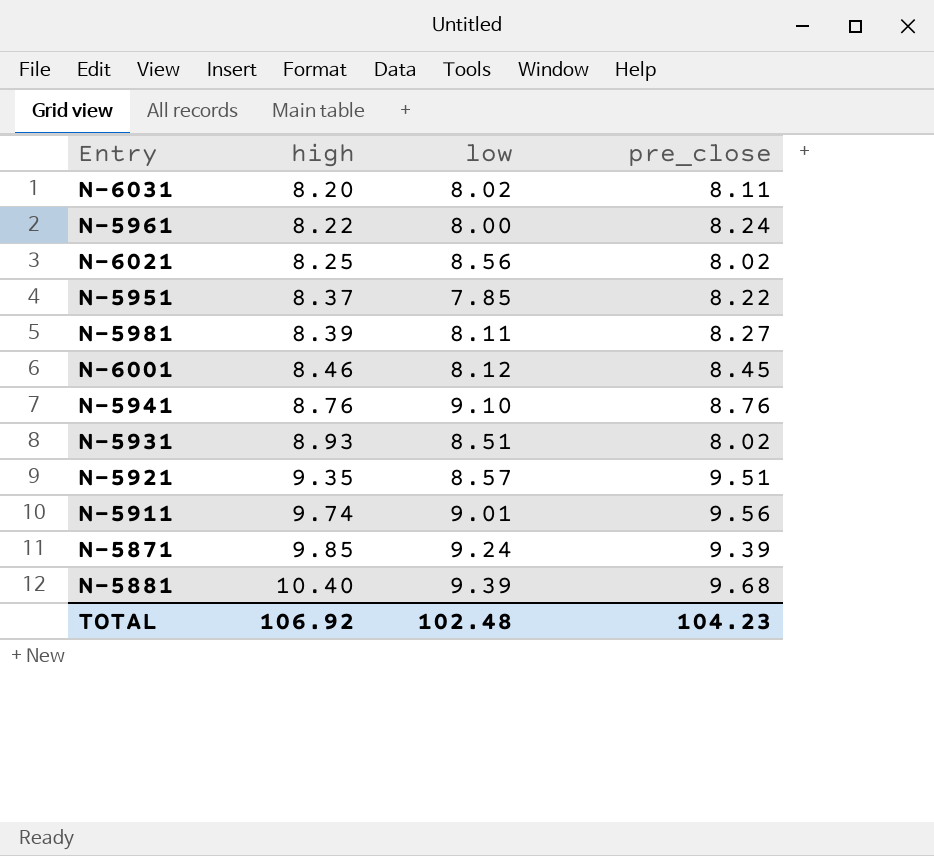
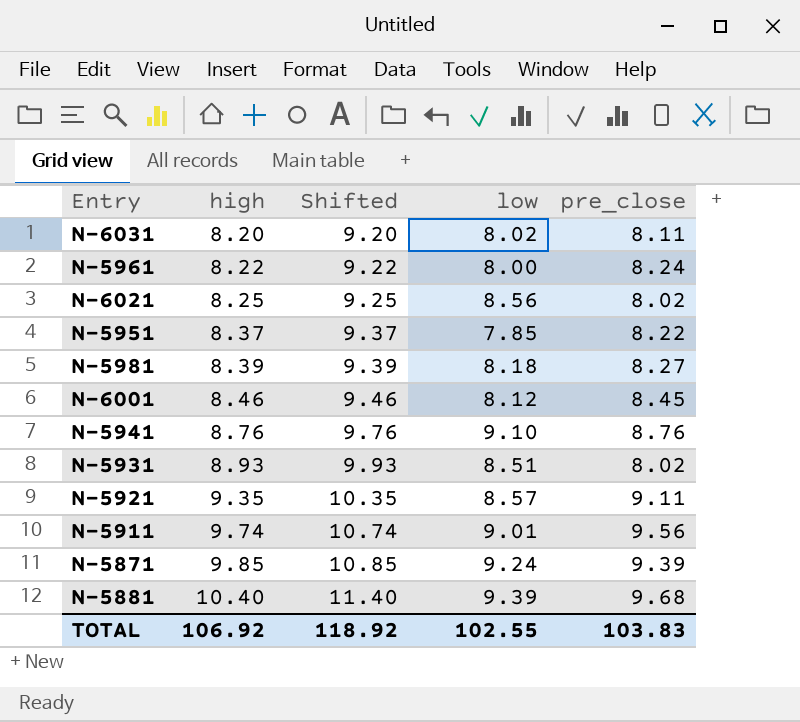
column Shifted | formula: none -> [high] + 1
N-5981 | low: 8.11 -> 8.18
N-5921 | pre_close: 9.51 -> 9.11
TOTAL | low: 102.48 -> 102.55
TOTAL | pre_close: 104.23 -> 103.83

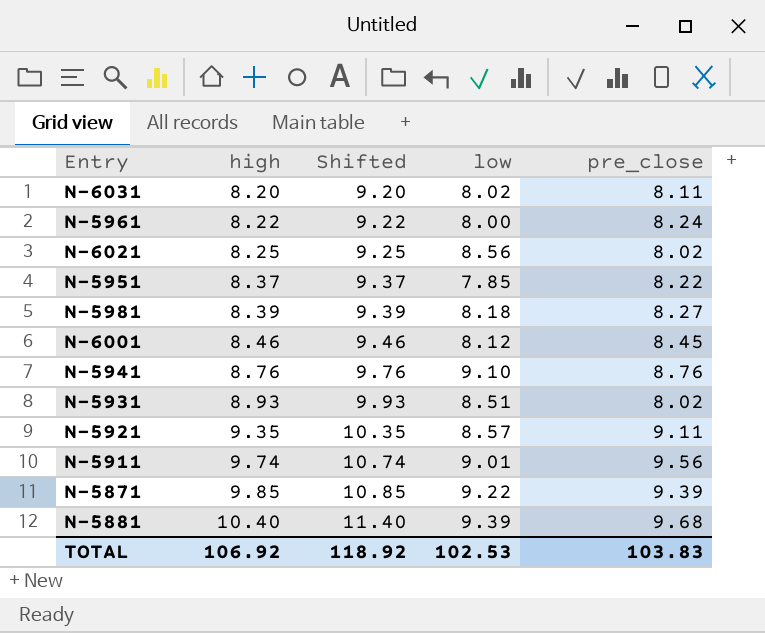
N-5871 | low: 9.24 -> 9.22
TOTAL | low: 102.55 -> 102.53

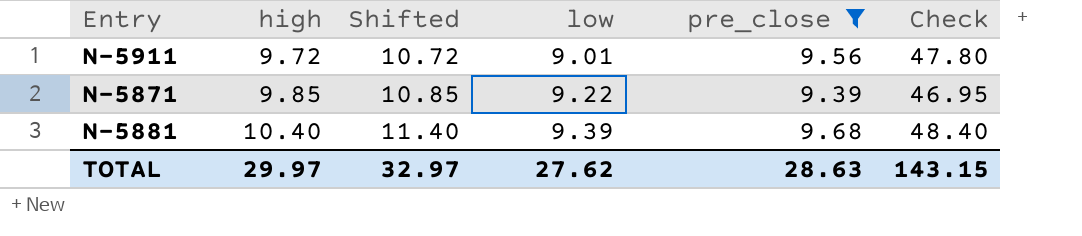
filter: none -> pre_close >= 9.39
column Check | formula: none -> [pre_close] * 5
N-5911 | high: 9.74 -> 9.72
N-5911 | Shifted: 10.74 -> 10.72
TOTAL | high: 106.92 -> 29.97
TOTAL | Shifted: 118.92 -> 32.97
TOTAL | low: 102.53 -> 27.62
TOTAL | pre_close: 103.83 -> 28.63

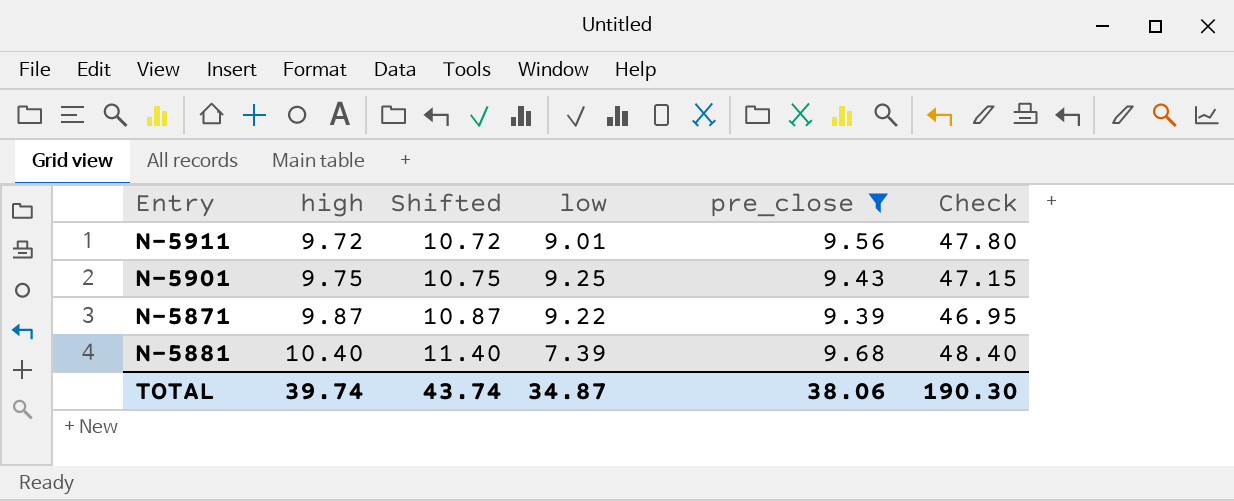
row N-5901: none -> 9.75 | 10.75 | 9.25 | 9.43 | 47.15
N-5871 | high: 9.85 -> 9.87
N-5871 | Shifted: 10.85 -> 10.87
N-5881 | low: 9.39 -> 7.39
TOTAL | high: 29.97 -> 39.74
TOTAL | Shifted: 32.97 -> 43.74
TOTAL | low: 27.62 -> 34.87
TOTAL | pre_close: 28.63 -> 38.06
TOTAL | Check: 143.15 -> 190.30

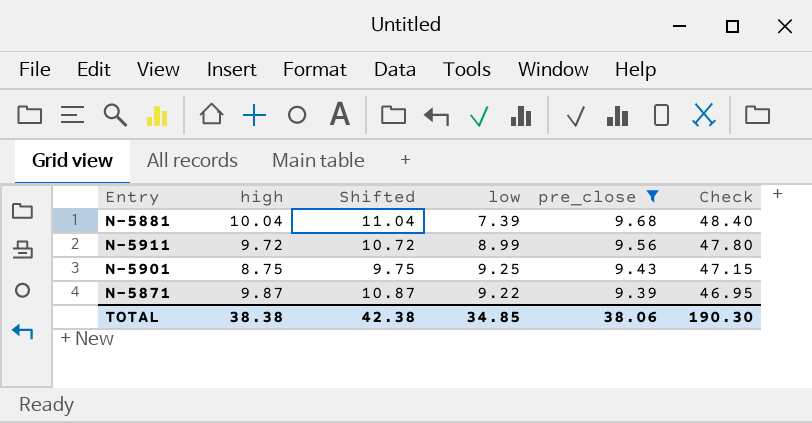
row order: high ascending -> pre_close descending
N-5881 | high: 10.40 -> 10.04
N-5881 | Shifted: 11.40 -> 11.04
N-5911 | low: 9.01 -> 8.99
N-5901 | high: 9.75 -> 8.75
N-5901 | Shifted: 10.75 -> 9.75
TOTAL | high: 39.74 -> 38.38
TOTAL | Shifted: 43.74 -> 42.38
TOTAL | low: 34.87 -> 34.85

